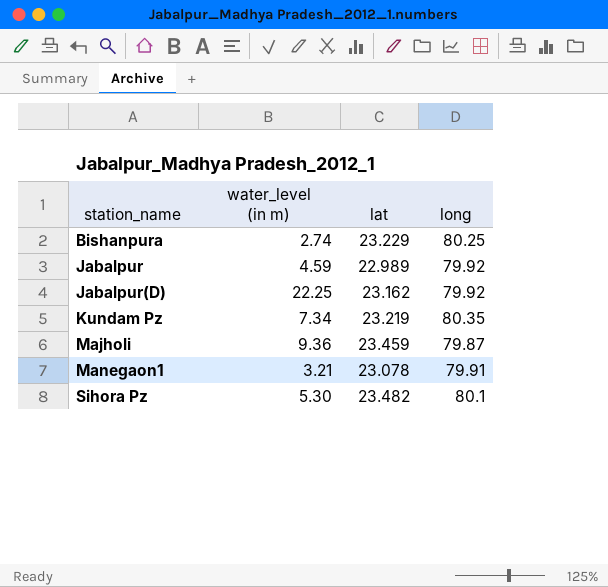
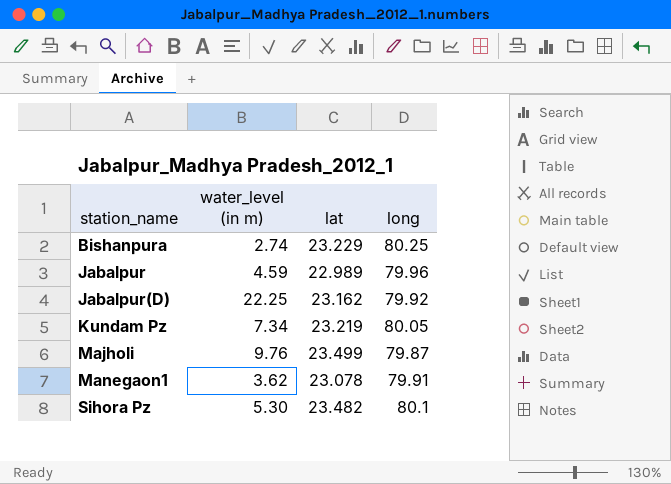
Jabalpur | long: 79.92 -> 79.96
Kundam Pz | long: 80.35 -> 80.05
Majholi | water_level (in m): 9.36 -> 9.76
Majholi | lat: 23.459 -> 23.499
Manegaon1 | water_level (in m): 3.21 -> 3.62

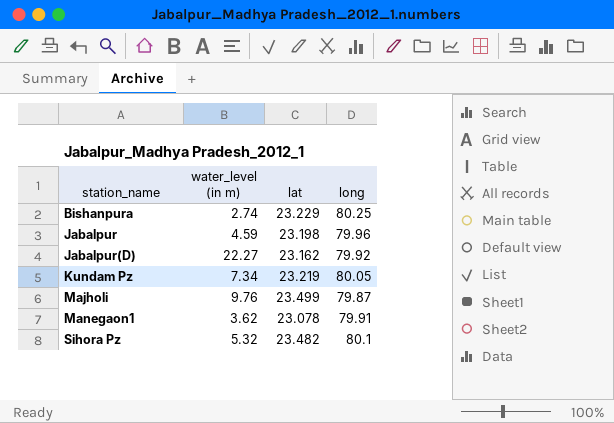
Jabalpur | lat: 22.989 -> 23.198
Jabalpur(D) | water_level (in m): 22.25 -> 22.27
Sihora Pz | water_level (in m): 5.30 -> 5.32

